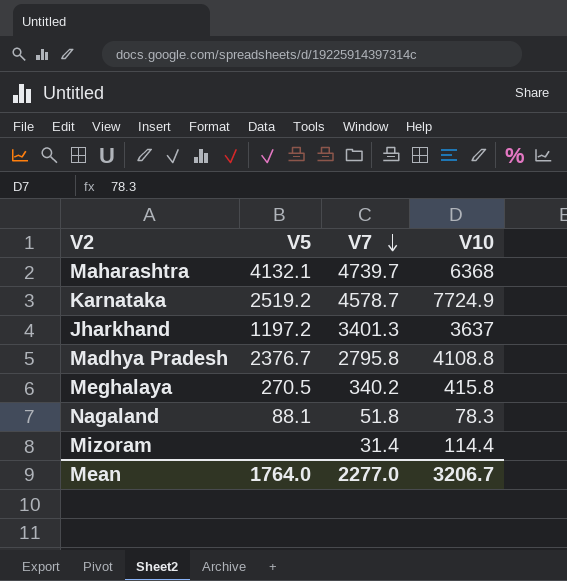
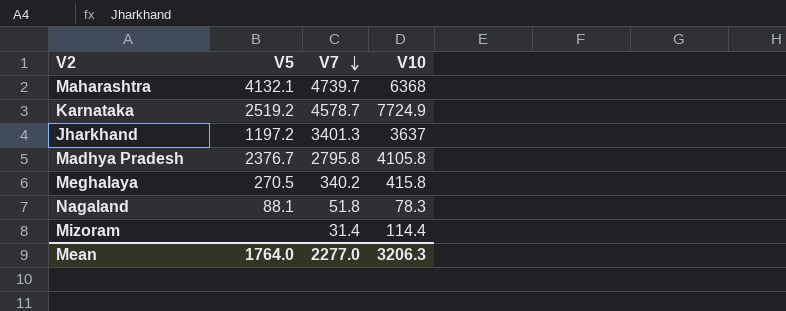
Madhya Pradesh | V10: 4108.8 -> 4105.8
Mean | V10: 3206.7 -> 3206.3

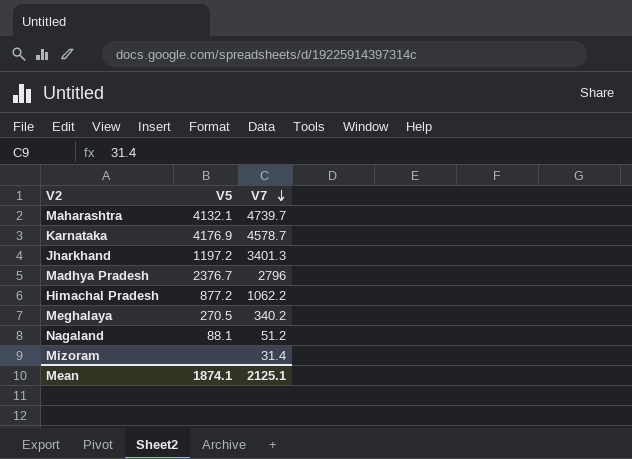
column V10 | position: 4 -> none
Karnataka | V5: 2519.2 -> 4176.9
Madhya Pradesh | V7: 2795.8 -> 2796
row Himachal Pradesh: none -> 877.2 | 1062.2
Nagaland | V7: 51.8 -> 51.2
Mean | V5: 1764.0 -> 1874.1
Mean | V7: 2277.0 -> 2125.1

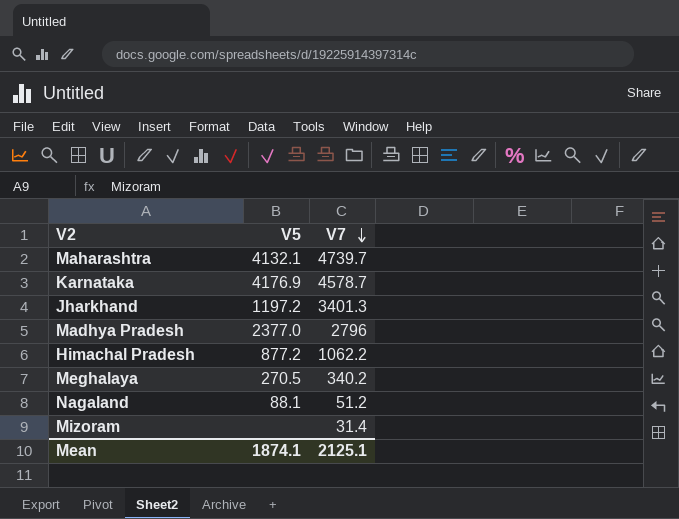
Madhya Pradesh | V5: 2376.7 -> 2377.0

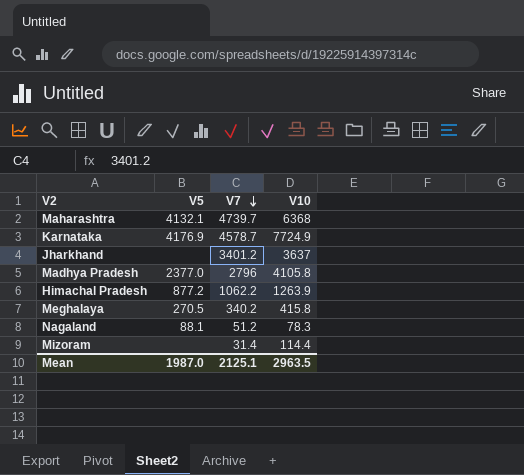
column V10 | position: none -> 4
Jharkhand | V5: 1197.2 -> none
Jharkhand | V7: 3401.3 -> 3401.2
Mean | V5: 1874.1 -> 1987.0

